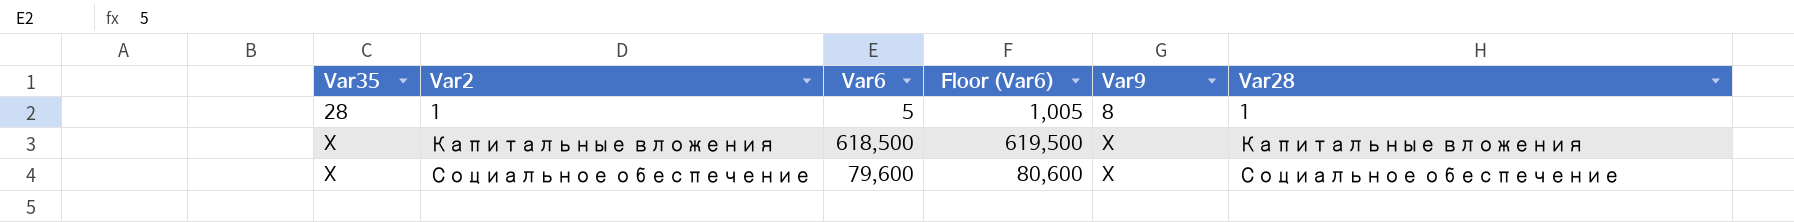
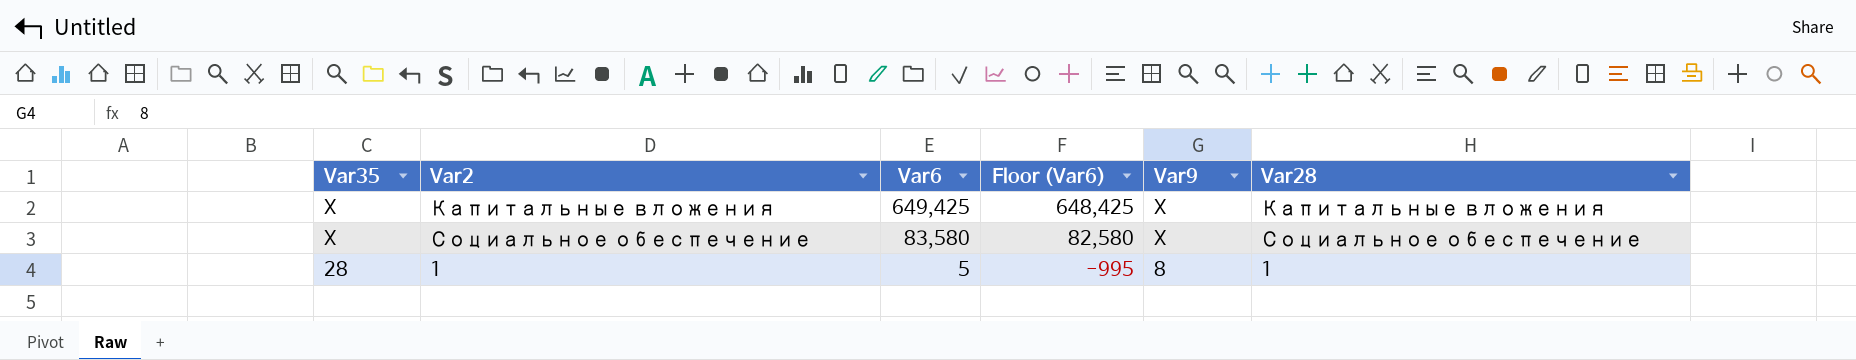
row order: Var35 ascending -> Var35 descending
column Floor (Var6) | formula: [Var6] + 1000 -> [Var6] - 1000
Капитальные вложения | Var6: 618,500 -> 649,425
Социальное обеспечение | Var6: 79,600 -> 83,580

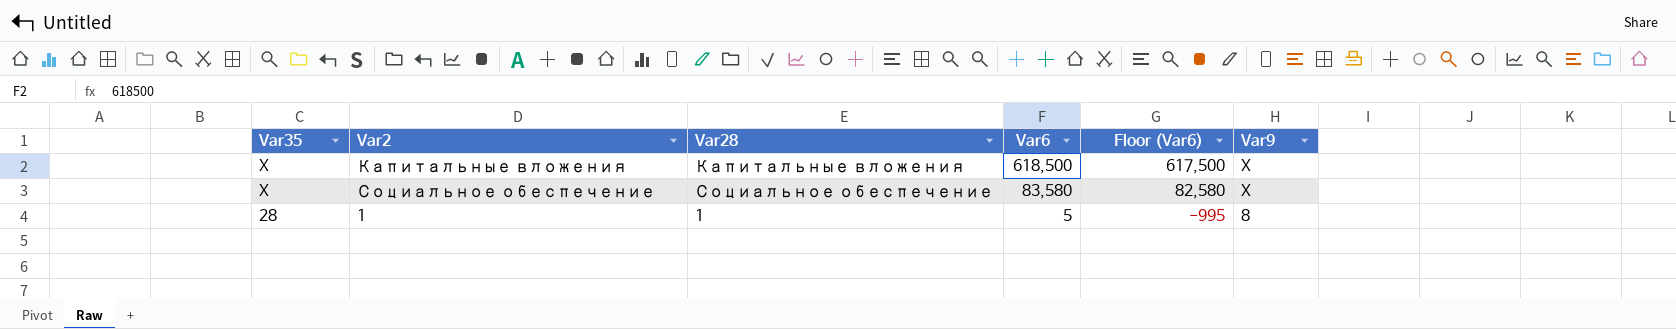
column Var28 | position: 6 -> 3
Капитальные вложения | Var6: 649,425 -> 618,500
Капитальные вложения | Floor (Var6): 648,425 -> 617,500

